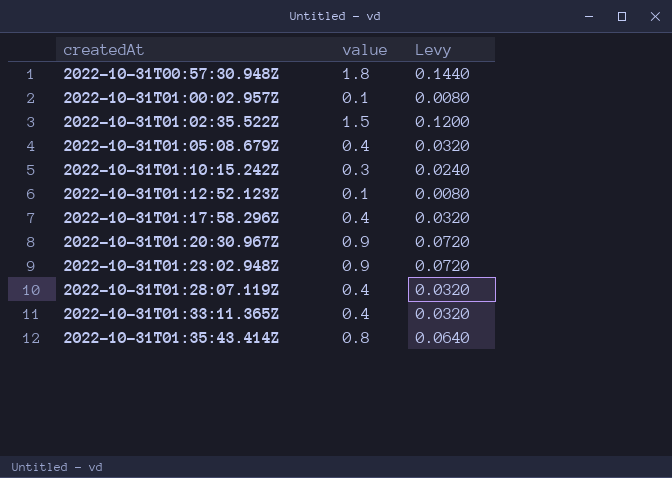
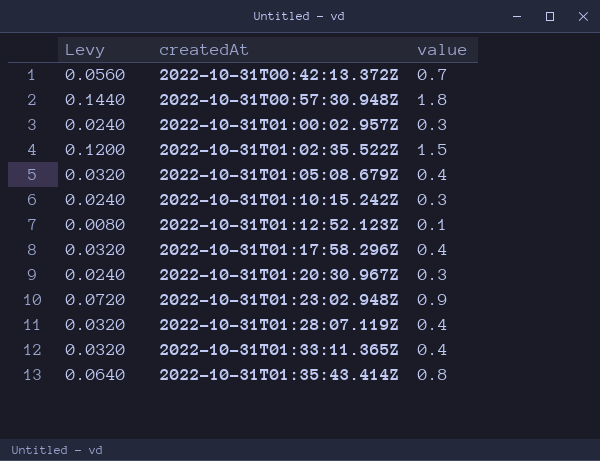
column Levy | position: 3 -> 1
row 2022-10-31T00:42:13.372Z: none -> 0.0560 | 0.7
2022-10-31T01:00:02.957Z | Levy: 0.0080 -> 0.0240
2022-10-31T01:00:02.957Z | value: 0.1 -> 0.3
2022-10-31T01:20:30.967Z | Levy: 0.0720 -> 0.0240
2022-10-31T01:20:30.967Z | value: 0.9 -> 0.3

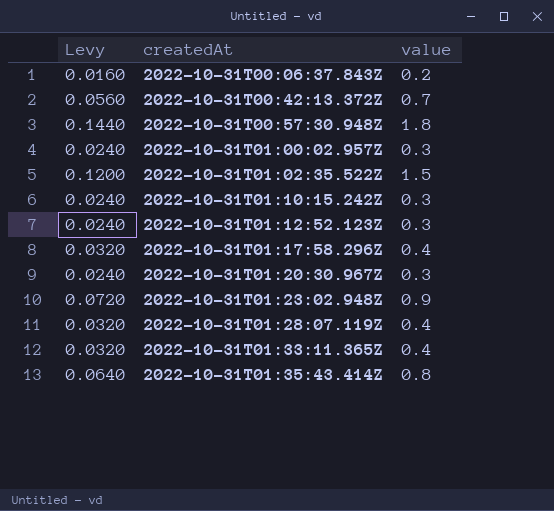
row 2022-10-31T01:05:08.679Z: 0.0320 | 0.4 -> none
row 2022-10-31T00:06:37.843Z: none -> 0.0160 | 0.2
2022-10-31T01:12:52.123Z | Levy: 0.0080 -> 0.0240
2022-10-31T01:12:52.123Z | value: 0.1 -> 0.3

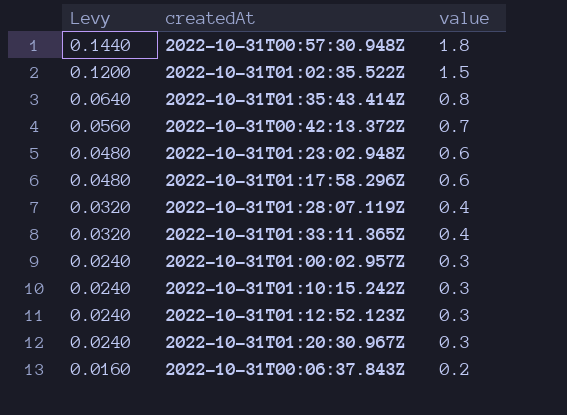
row order: createdAt ascending -> Levy descending
2022-10-31T01:23:02.948Z | Levy: 0.0720 -> 0.0480
2022-10-31T01:23:02.948Z | value: 0.9 -> 0.6
2022-10-31T01:17:58.296Z | Levy: 0.0320 -> 0.0480
2022-10-31T01:17:58.296Z | value: 0.4 -> 0.6

